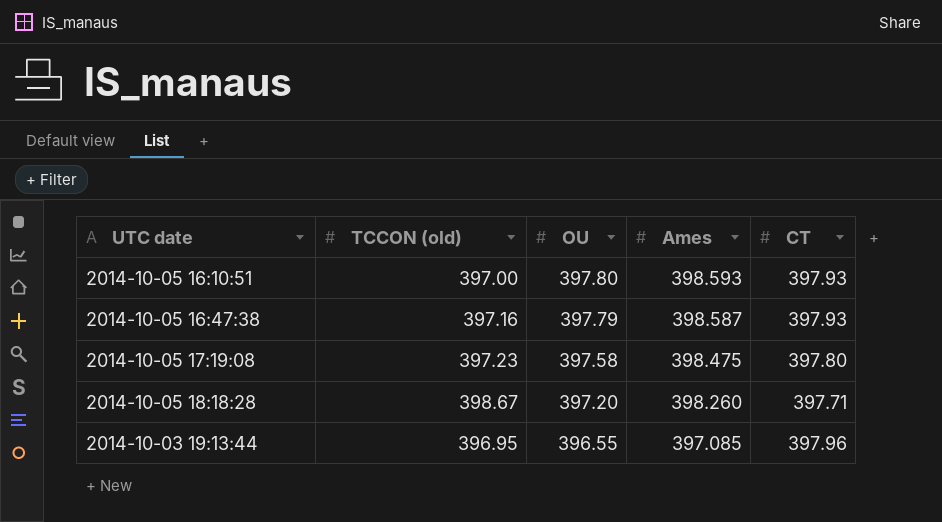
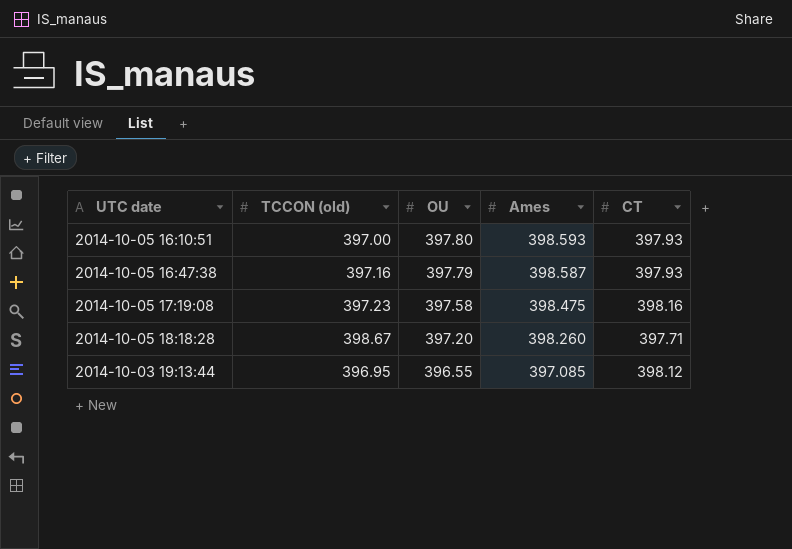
2014-10-05 17:19:08 | CT: 397.80 -> 398.16
2014-10-03 19:13:44 | CT: 397.96 -> 398.12

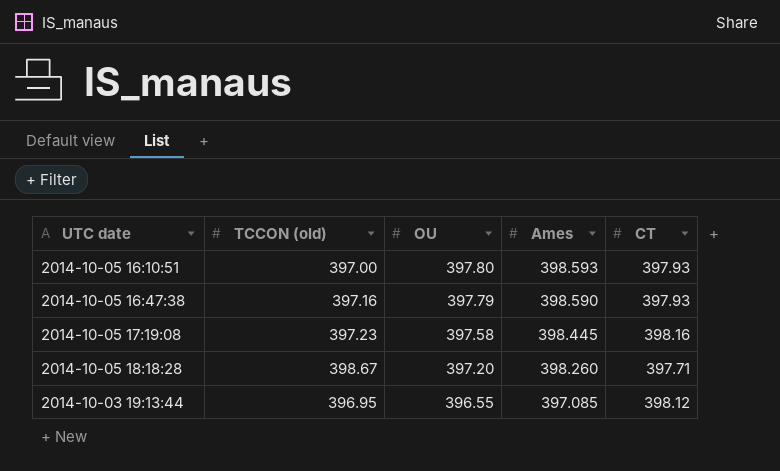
2014-10-05 16:47:38 | Ames: 398.587 -> 398.590
2014-10-05 17:19:08 | Ames: 398.475 -> 398.445

